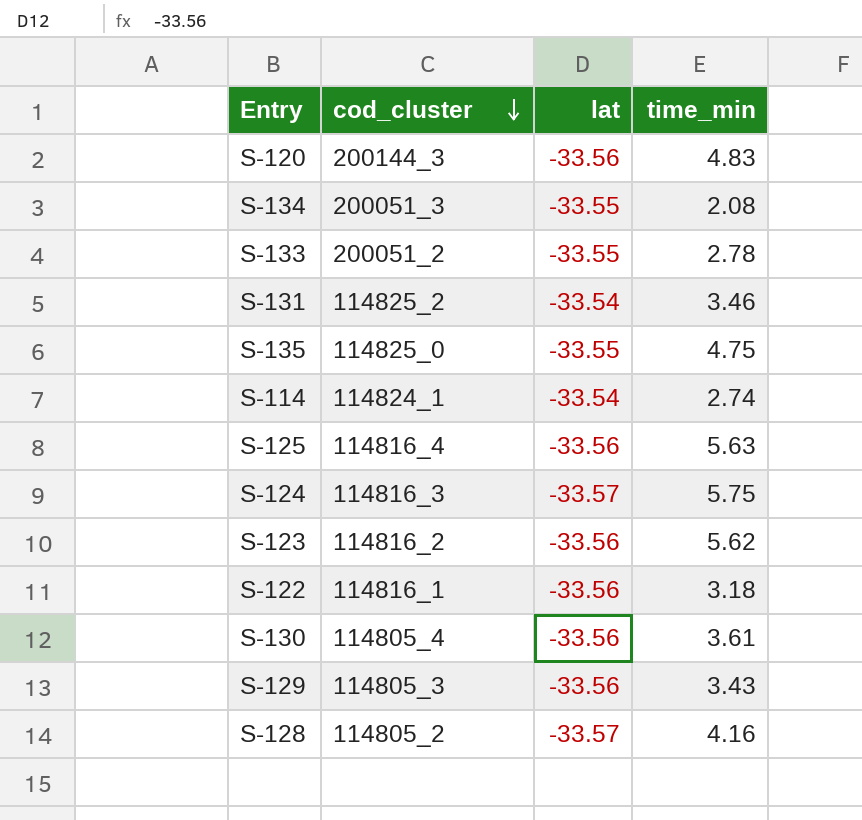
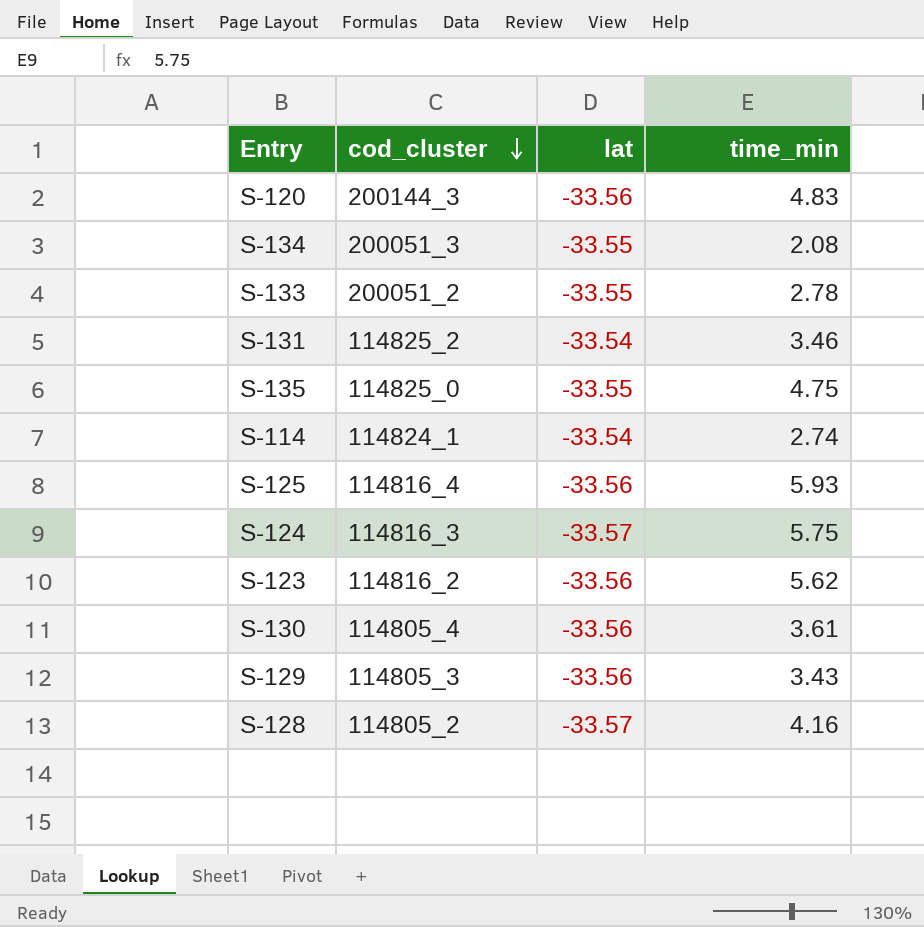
row S-122: 114816_1 | -33.56 | 3.18 -> none
S-125 | time_min: 5.63 -> 5.93

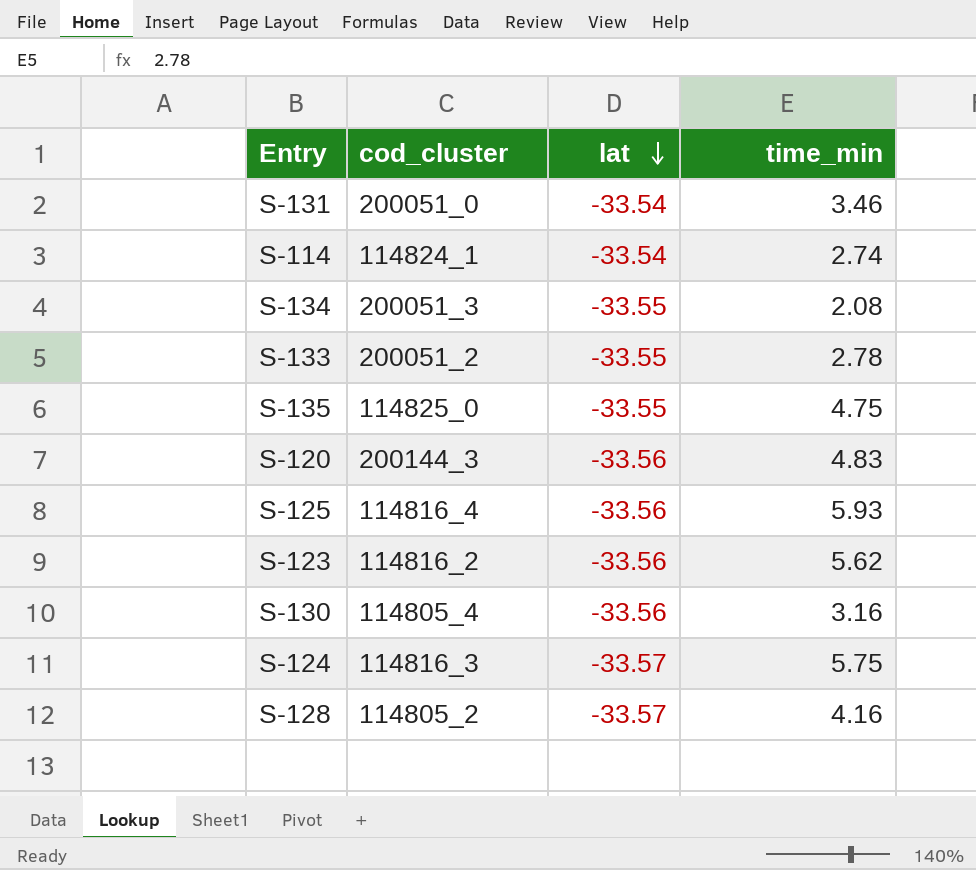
row order: cod_cluster descending -> lat descending
row S-129: 114805_3 | -33.56 | 3.43 -> none
S-131 | cod_cluster: 114825_2 -> 200051_0
S-130 | time_min: 3.61 -> 3.16

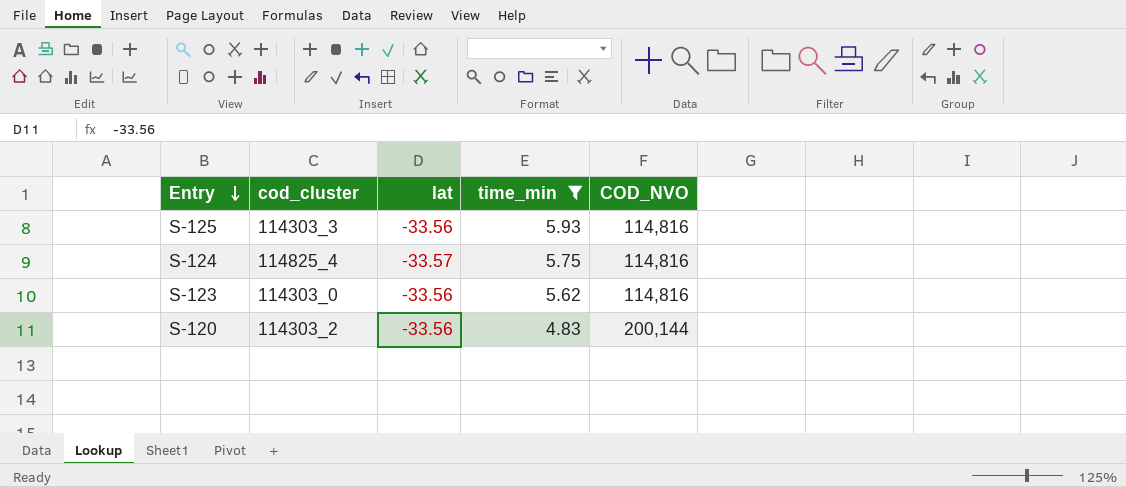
filter: none -> time_min >= 4.83
row order: lat descending -> Entry descending
column COD_NVO | position: none -> 5
S-125 | cod_cluster: 114816_4 -> 114303_3
S-124 | cod_cluster: 114816_3 -> 114825_4
S-123 | cod_cluster: 114816_2 -> 114303_0
S-120 | cod_cluster: 200144_3 -> 114303_2

